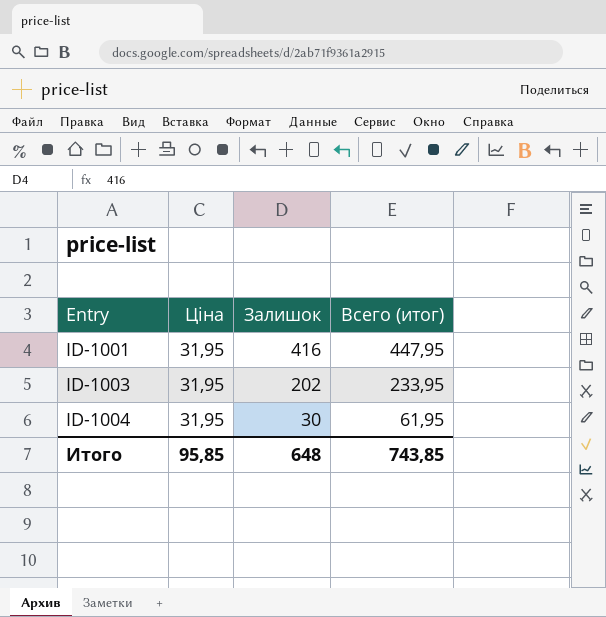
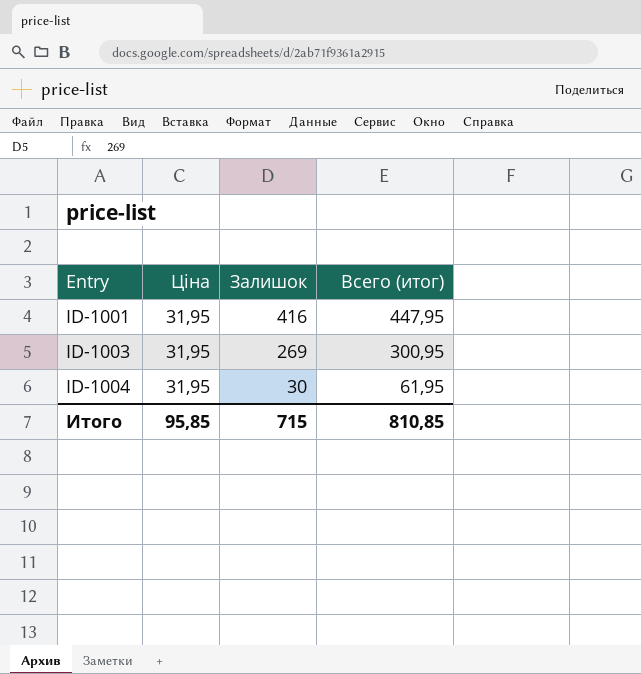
ID-1003 | Залишок: 202 -> 269
ID-1003 | Всего (итог): 233,95 -> 300,95
Итого | Залишок: 648 -> 715
Итого | Всего (итог): 743,85 -> 810,85

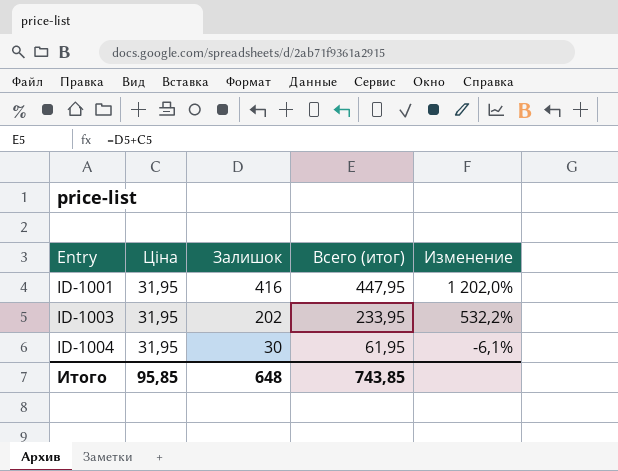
column Изменение | formula: none -> ([Залишок] - [Ціна]) / [Ціна]
ID-1003 | Залишок: 269 -> 202
ID-1003 | Всего (итог): 300,95 -> 233,95
Итого | Залишок: 715 -> 648
Итого | Всего (итог): 810,85 -> 743,85

